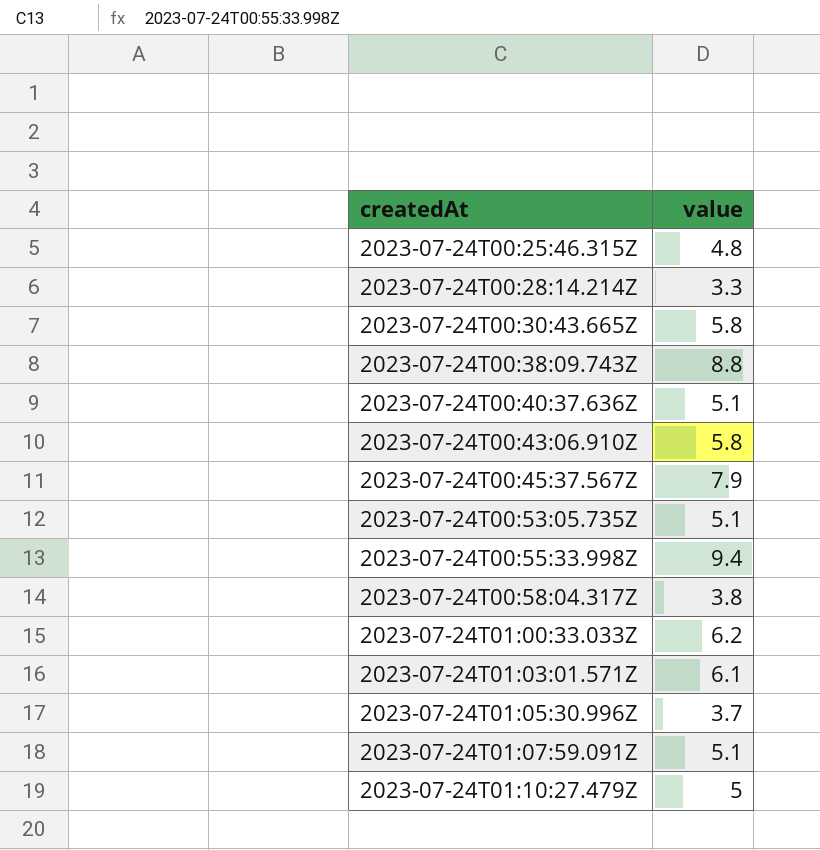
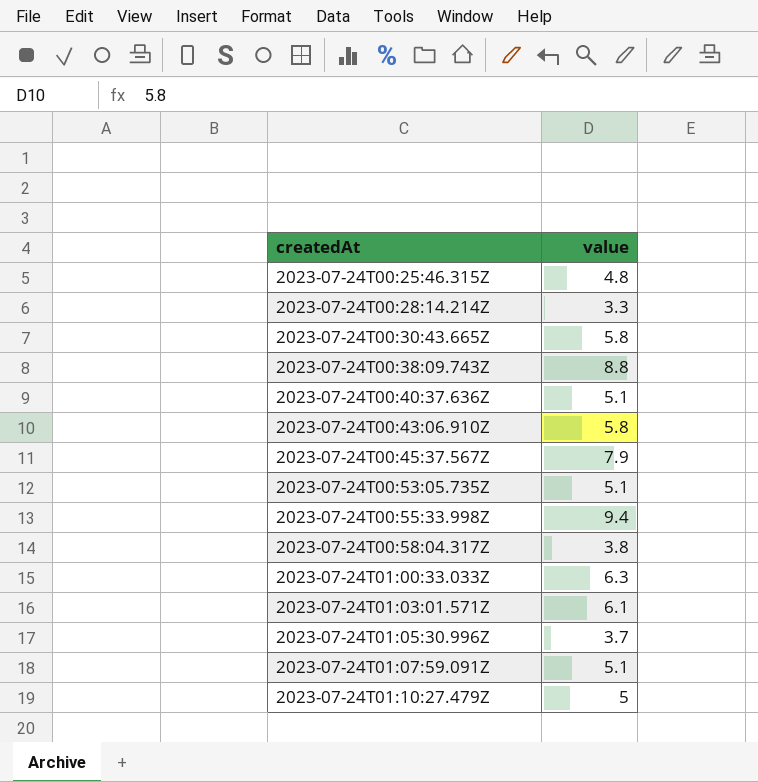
2023-07-24T01:00:33.033Z | value: 6.2 -> 6.3

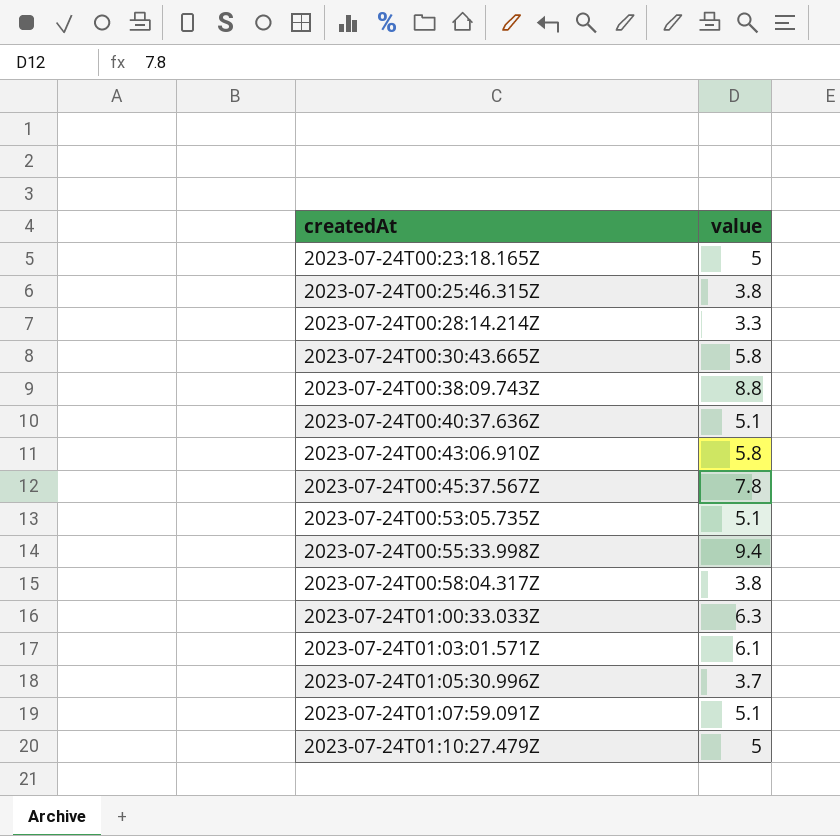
row 2023-07-24T00:23:18.165Z: none -> 5
2023-07-24T00:25:46.315Z | value: 4.8 -> 3.8
2023-07-24T00:45:37.567Z | value: 7.9 -> 7.8

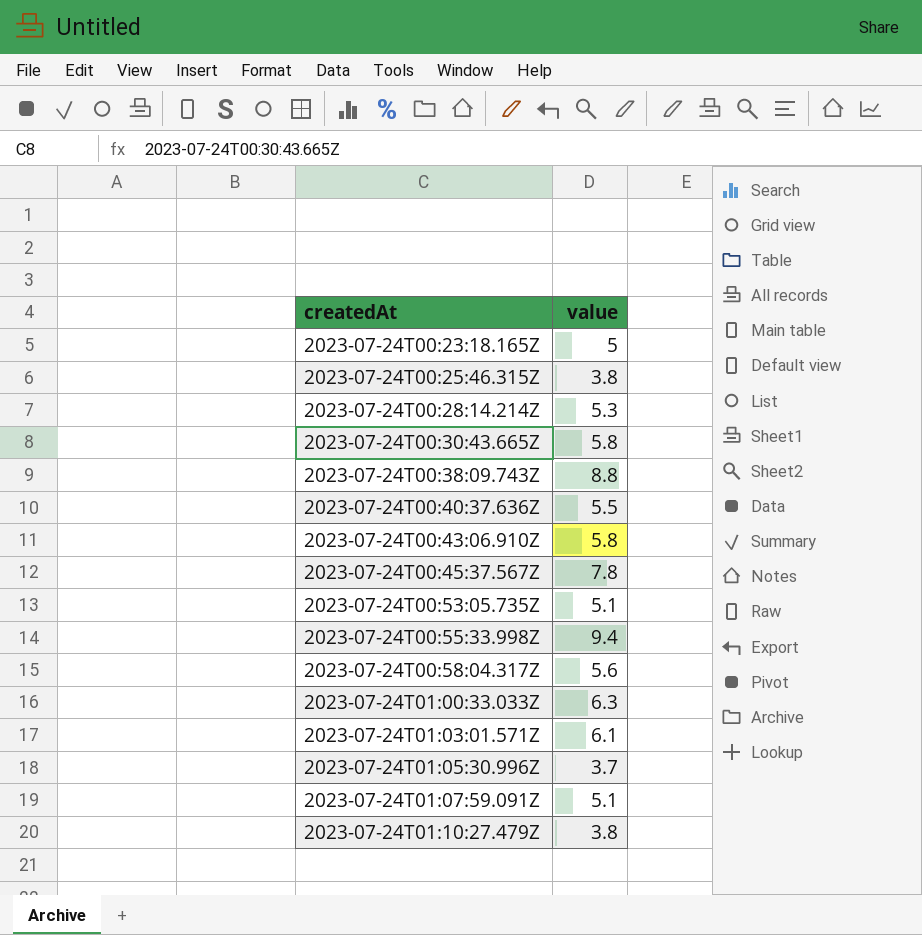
2023-07-24T00:28:14.214Z | value: 3.3 -> 5.3
2023-07-24T00:40:37.636Z | value: 5.1 -> 5.5
2023-07-24T00:58:04.317Z | value: 3.8 -> 5.6
2023-07-24T01:10:27.479Z | value: 5 -> 3.8

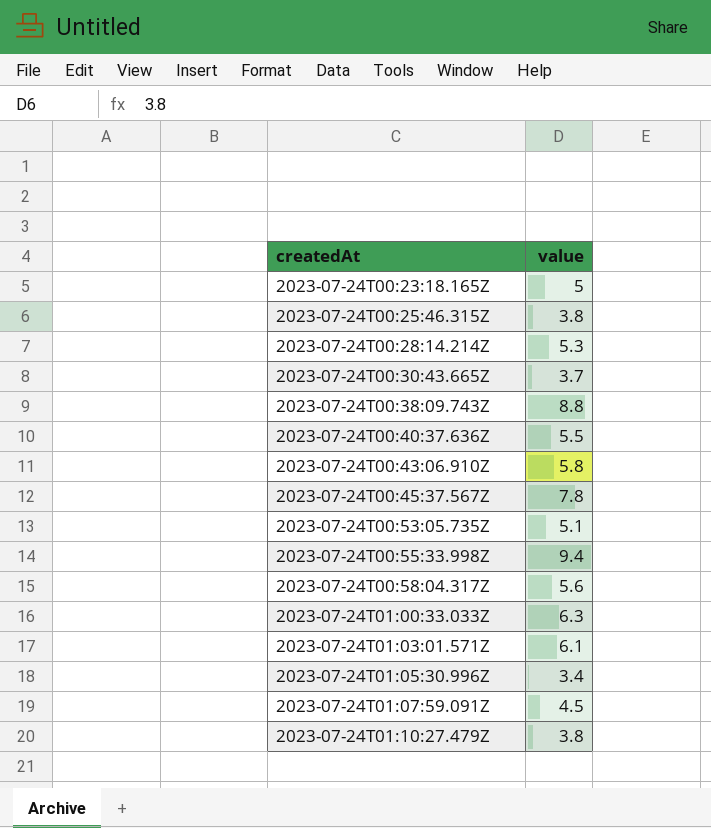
2023-07-24T00:30:43.665Z | value: 5.8 -> 3.7
2023-07-24T01:05:30.996Z | value: 3.7 -> 3.4
2023-07-24T01:07:59.091Z | value: 5.1 -> 4.5

